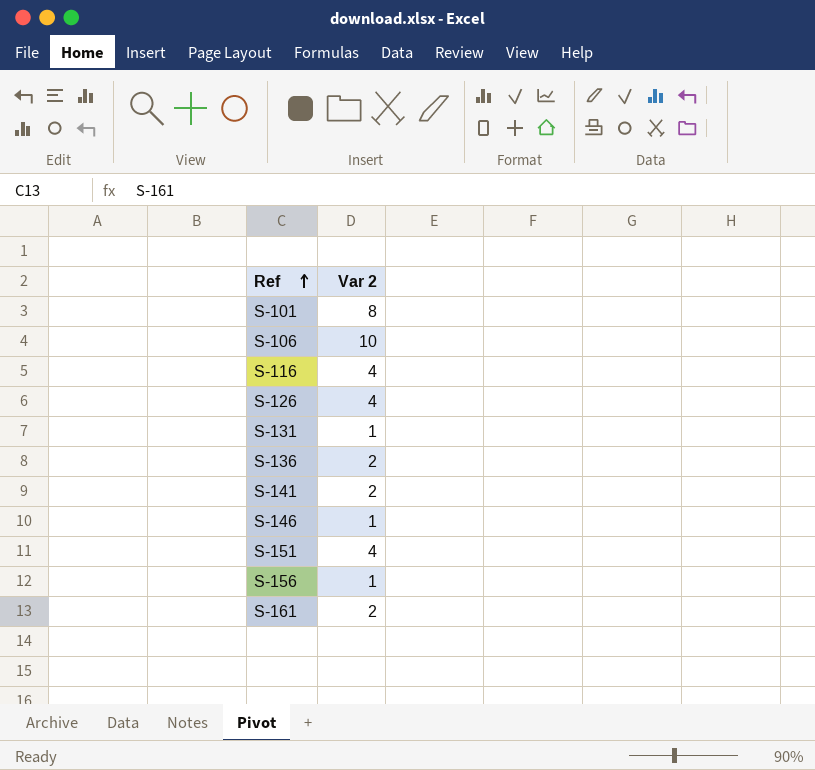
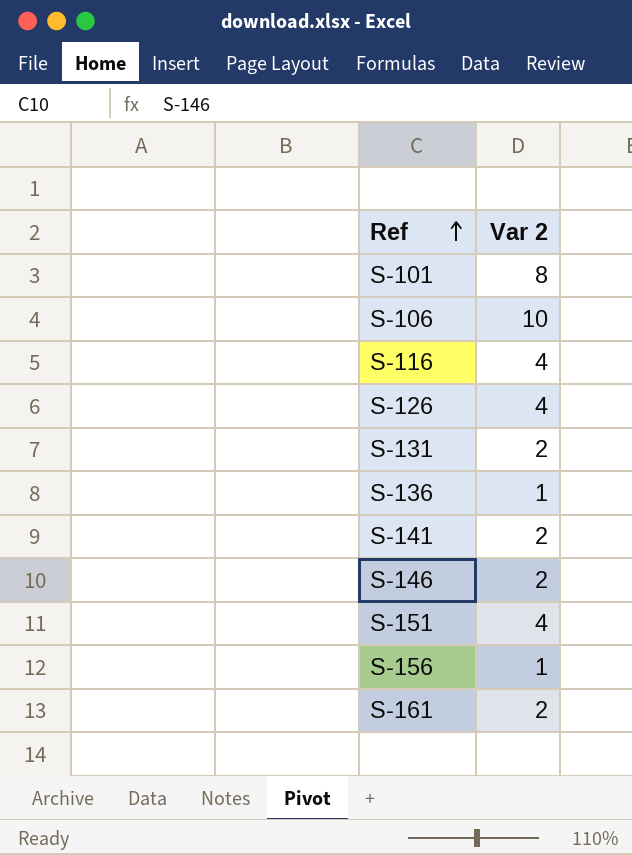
S-131 | Var 2: 1 -> 2
S-136 | Var 2: 2 -> 1
S-146 | Var 2: 1 -> 2

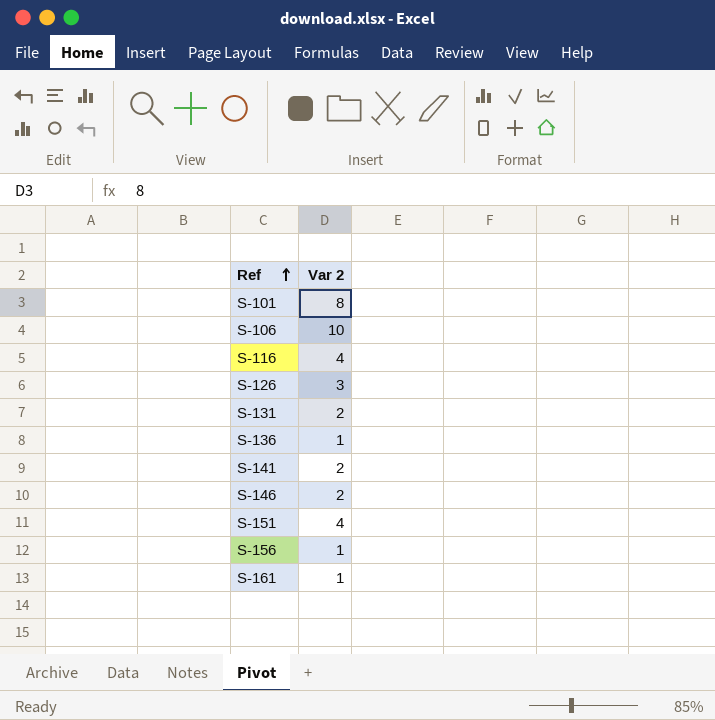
S-126 | Var 2: 4 -> 3
S-161 | Var 2: 2 -> 1

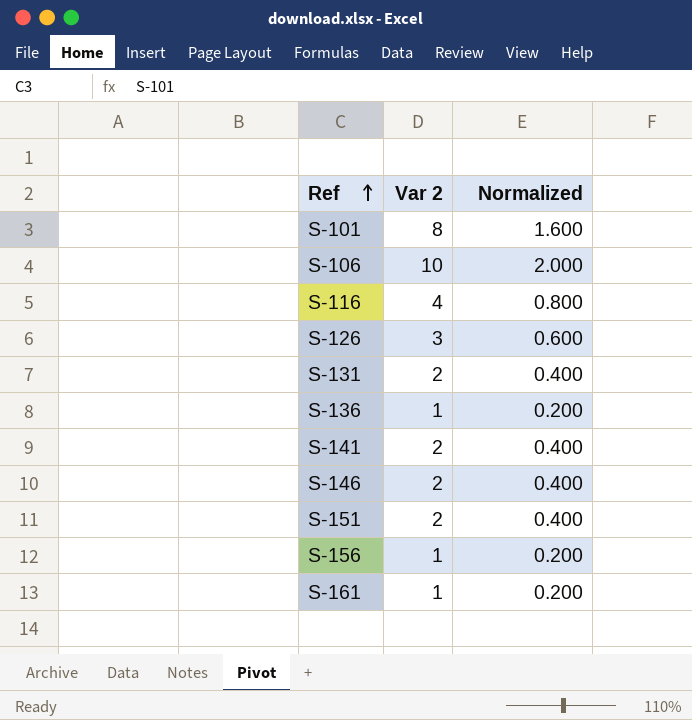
column Normalized | formula: none -> [Var 2] * 0.2
S-151 | Var 2: 4 -> 2

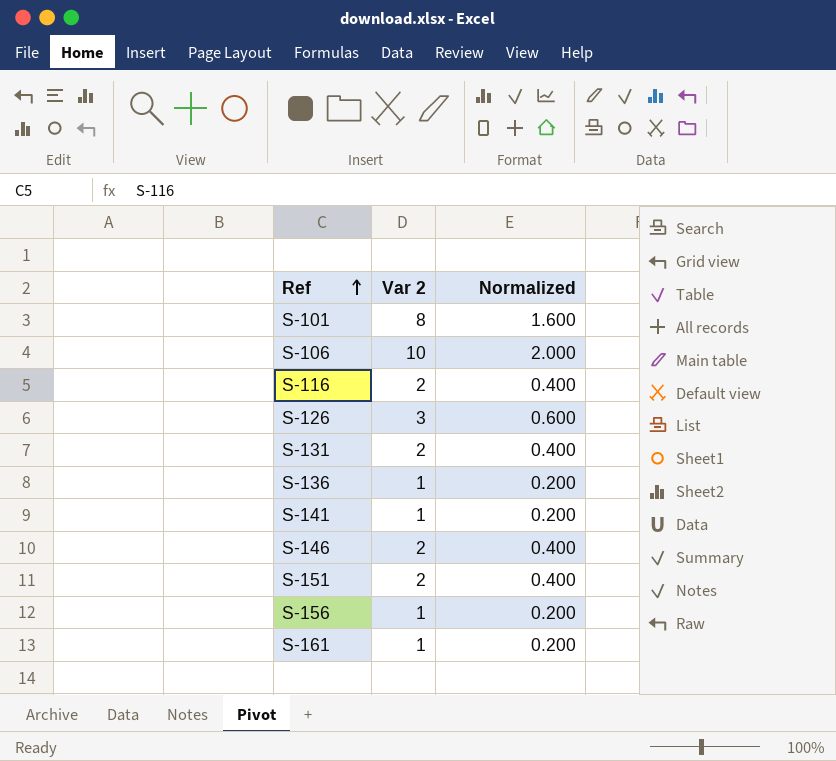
S-116 | Var 2: 4 -> 2
S-116 | Normalized: 0.800 -> 0.400
S-141 | Var 2: 2 -> 1
S-141 | Normalized: 0.400 -> 0.200

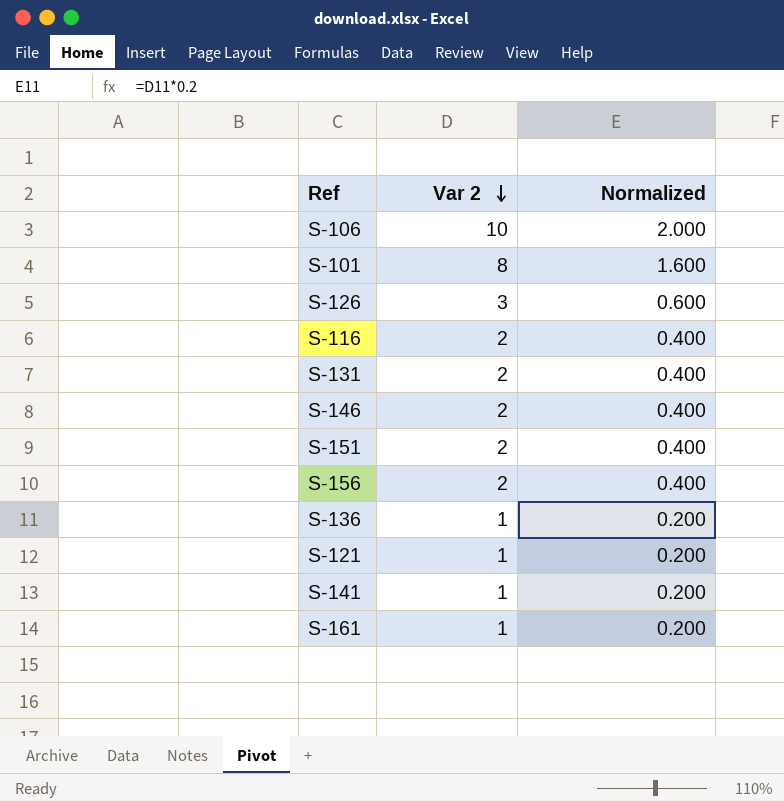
row order: Ref ascending -> Var 2 descending
S-156 | Var 2: 1 -> 2
S-156 | Normalized: 0.200 -> 0.400
row S-121: none -> 1 | 0.200

